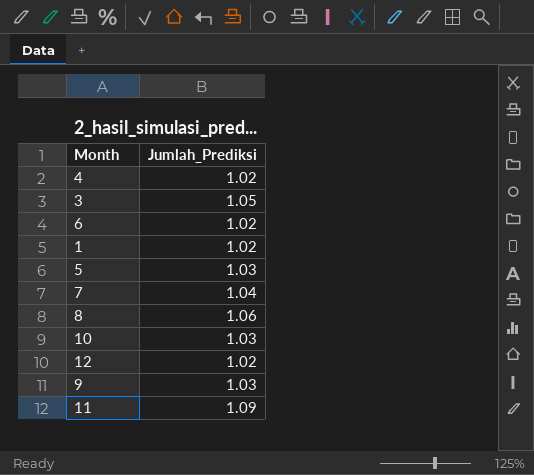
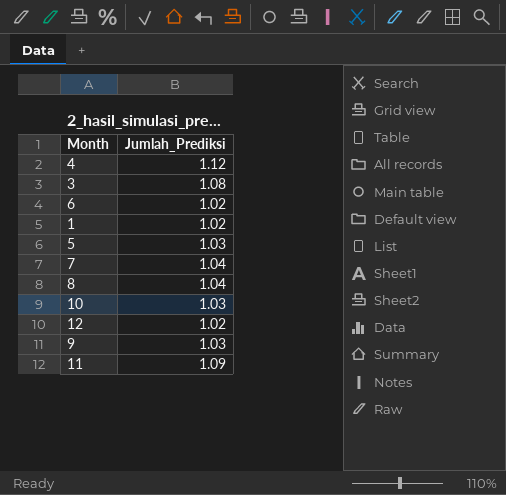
4 | Jumlah_Prediksi: 1.02 -> 1.12
3 | Jumlah_Prediksi: 1.05 -> 1.08
8 | Jumlah_Prediksi: 1.06 -> 1.04

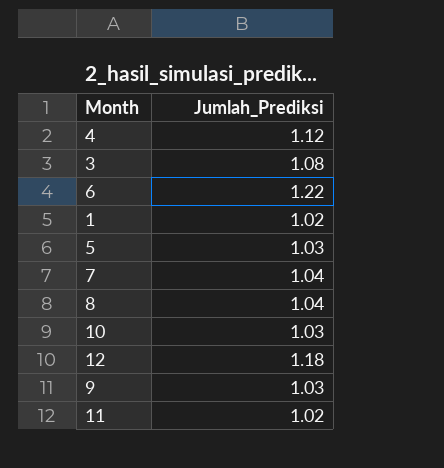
6 | Jumlah_Prediksi: 1.02 -> 1.22
12 | Jumlah_Prediksi: 1.02 -> 1.18
11 | Jumlah_Prediksi: 1.09 -> 1.02

